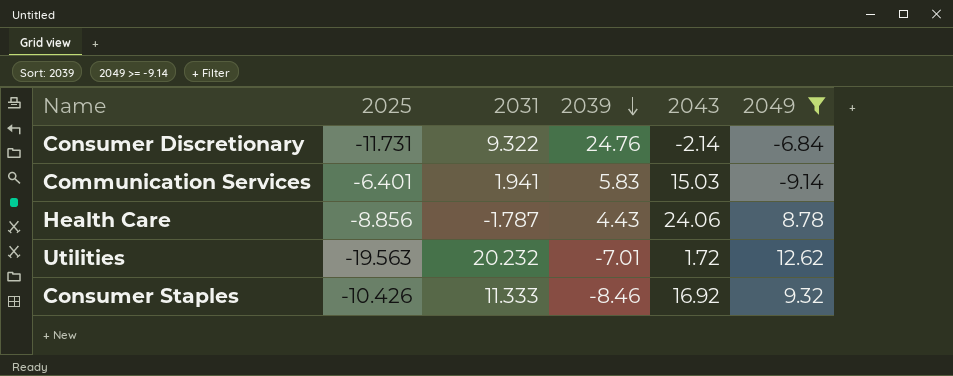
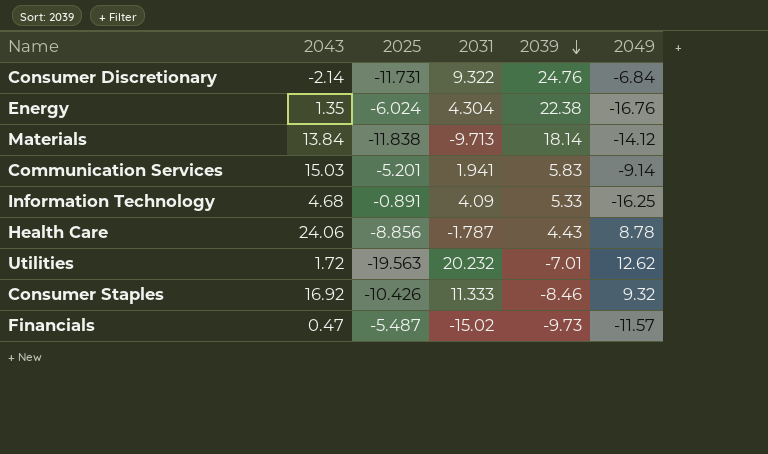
filter: 2049 >= -9.14 -> none
column 2043 | position: 5 -> 2
Communication Services | 2025: -6.401 -> -5.201

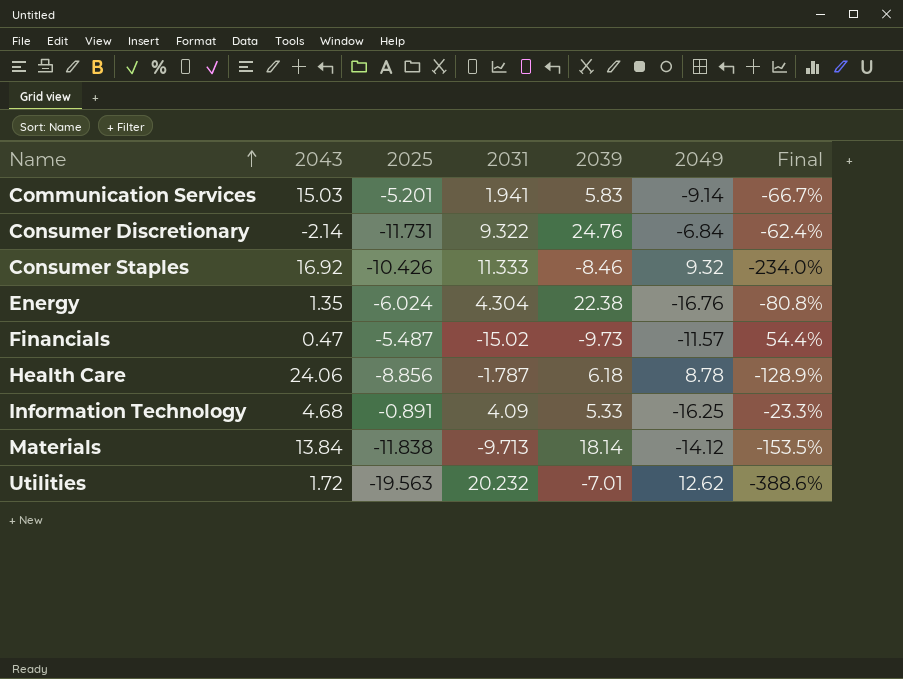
row order: 2039 descending -> Name ascending
column Final | formula: none -> ([2031] - [2039]) / [2039]
Health Care | 2039: 4.43 -> 6.18

